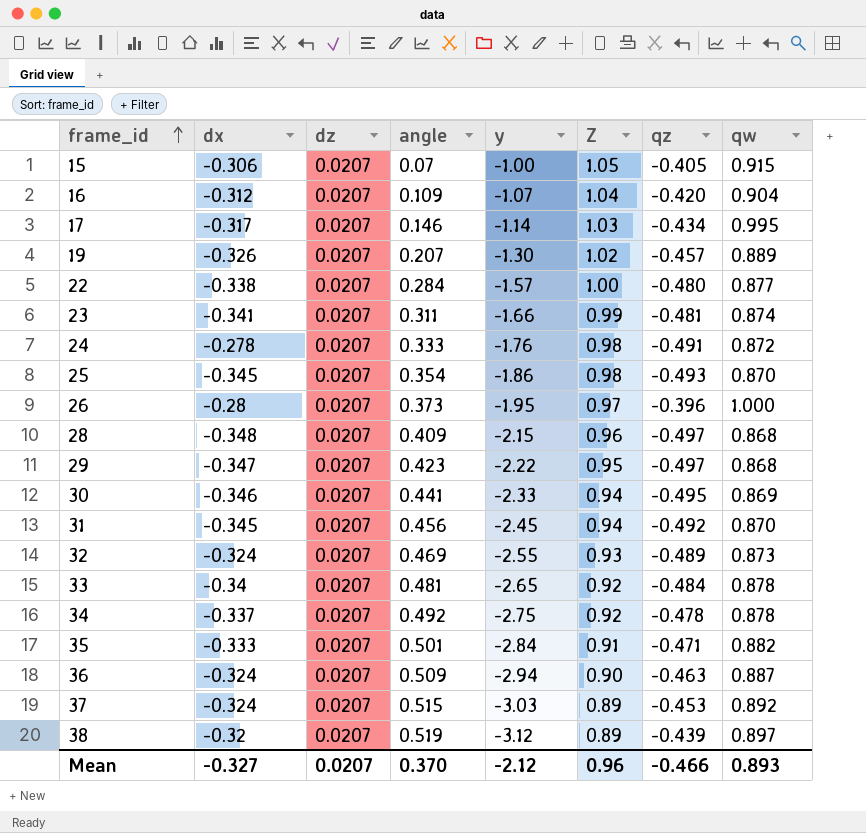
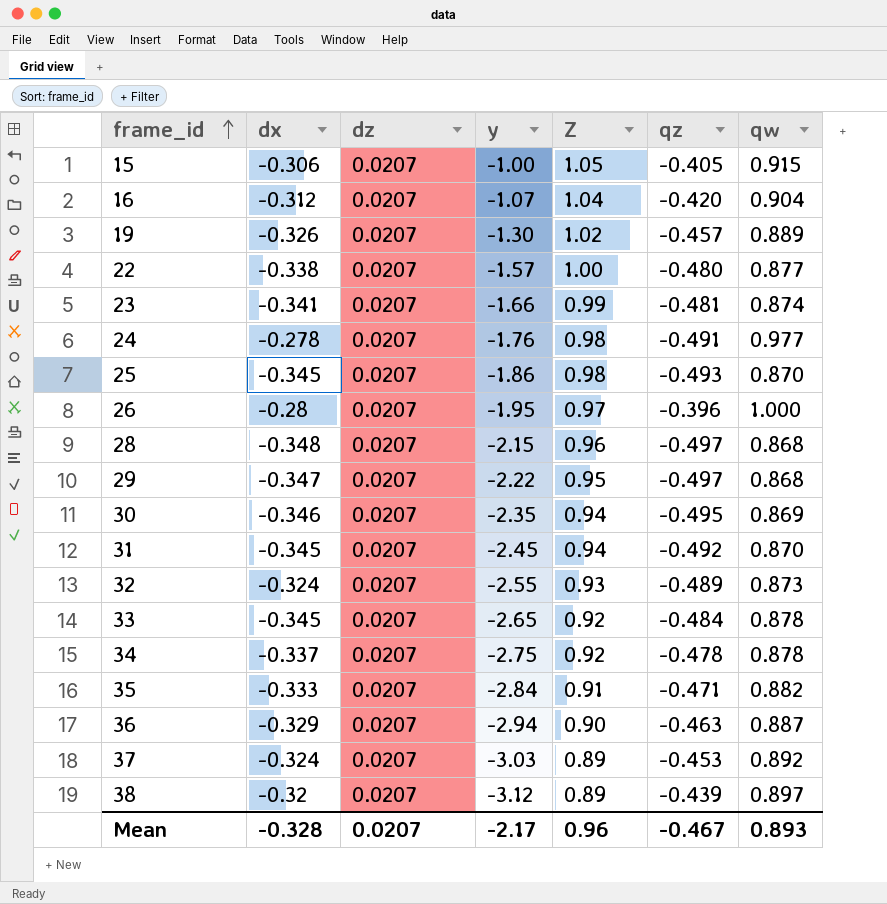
column angle | position: 4 -> none
row 17: -0.317 | 0.0207 | 0.146 | -1.14 | 1.03 | -0.434 | 0.995 -> none
24 | qw: 0.872 -> 0.977
30 | y: -2.33 -> -2.35
33 | dx: -0.34 -> -0.345
36 | dx: -0.324 -> -0.329
Mean | dx: -0.327 -> -0.328
Mean | y: -2.12 -> -2.17
Mean | qz: -0.466 -> -0.467

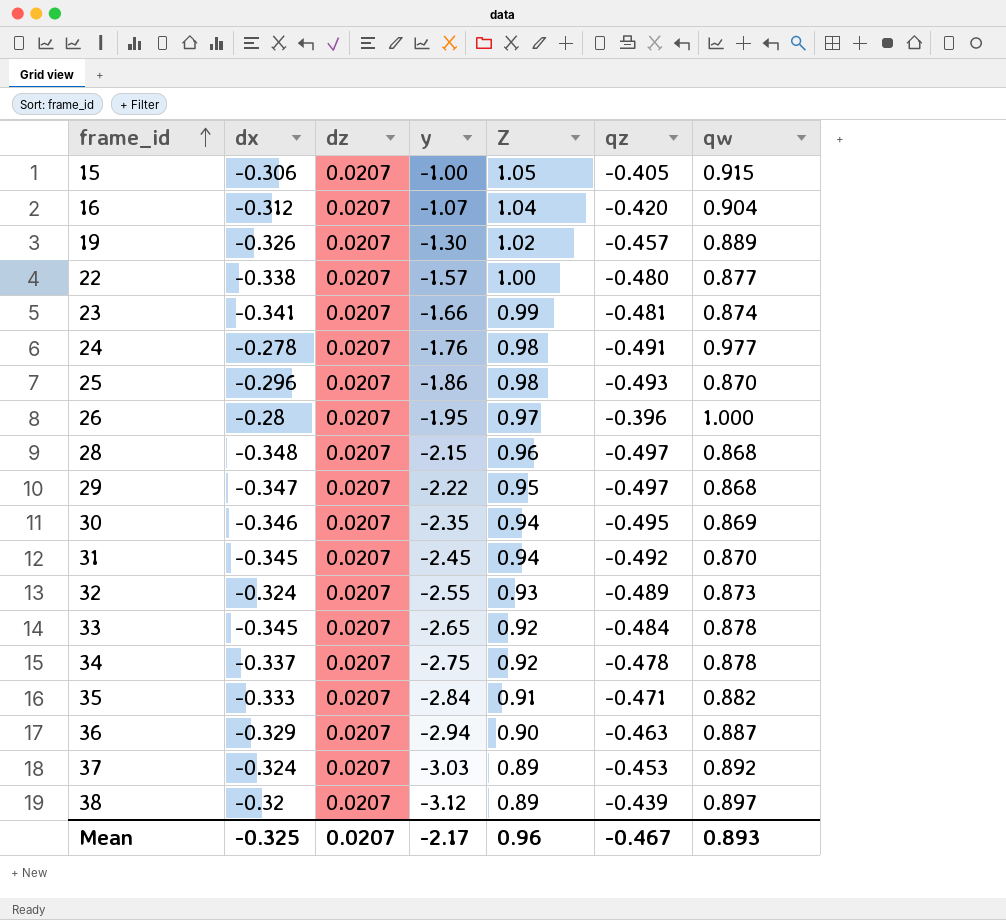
25 | dx: -0.345 -> -0.296
Mean | dx: -0.328 -> -0.325

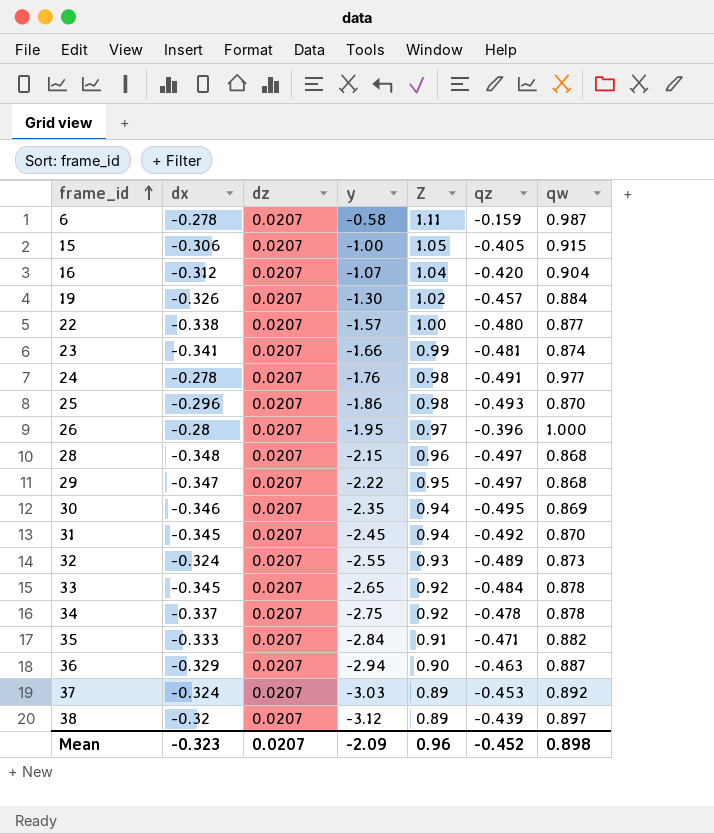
row 6: none -> -0.278 | 0.0207 | -0.58 | 1.11 | -0.159 | 0.987
19 | qw: 0.889 -> 0.884
Mean | dx: -0.325 -> -0.323
Mean | y: -2.17 -> -2.09
Mean | qz: -0.467 -> -0.452
Mean | qw: 0.893 -> 0.898

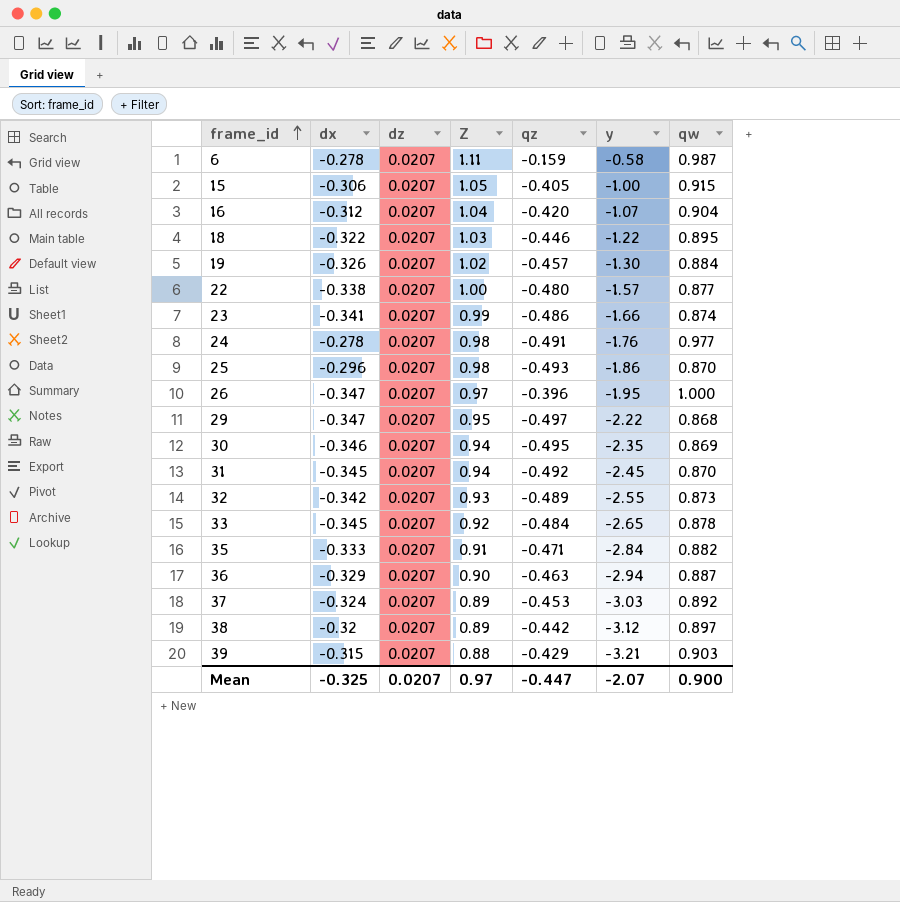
column y | position: 4 -> 6
row 28: -0.348 | 0.0207 | -2.15 | 0.96 | -0.497 | 0.868 -> none
row 34: -0.337 | 0.0207 | -2.75 | 0.92 | -0.478 | 0.878 -> none
row 18: none -> -0.322 | 0.0207 | 1.03 | -0.446 | -1.22 | 0.895
23 | qz: -0.481 -> -0.486
26 | dx: -0.28 -> -0.347
32 | dx: -0.324 -> -0.342
38 | qz: -0.439 -> -0.442
row 39: none -> -0.315 | 0.0207 | 0.88 | -0.429 | -3.21 | 0.903
Mean | dx: -0.323 -> -0.325
Mean | Z: 0.96 -> 0.97
Mean | qz: -0.452 -> -0.447
Mean | y: -2.09 -> -2.07
Mean | qw: 0.898 -> 0.900

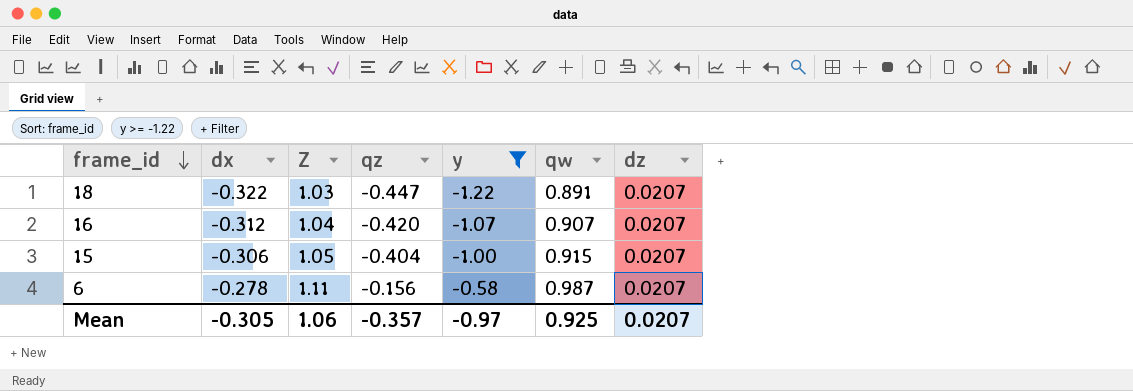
filter: none -> y >= -1.22
row order: frame_id ascending -> frame_id descending
column dz | position: 3 -> 7
18 | qz: -0.446 -> -0.447
18 | qw: 0.895 -> 0.891
16 | qw: 0.904 -> 0.907
15 | qz: -0.405 -> -0.404
6 | qz: -0.159 -> -0.156
Mean | dx: -0.325 -> -0.305
Mean | Z: 0.97 -> 1.06
Mean | qz: -0.447 -> -0.357
Mean | y: -2.07 -> -0.97
Mean | qw: 0.900 -> 0.925

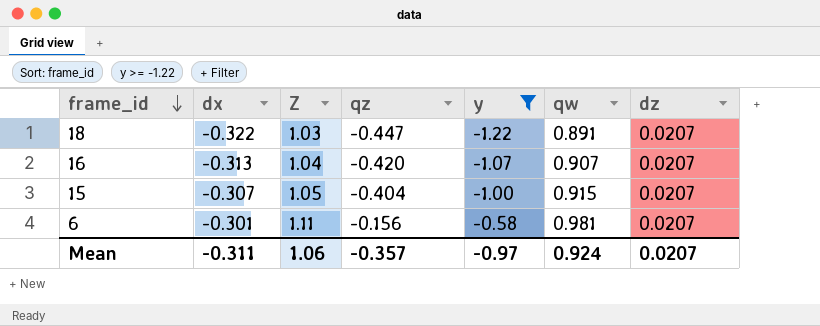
16 | dx: -0.312 -> -0.313
15 | dx: -0.306 -> -0.307
6 | dx: -0.278 -> -0.301
6 | qw: 0.987 -> 0.981
Mean | dx: -0.305 -> -0.311
Mean | qw: 0.925 -> 0.924

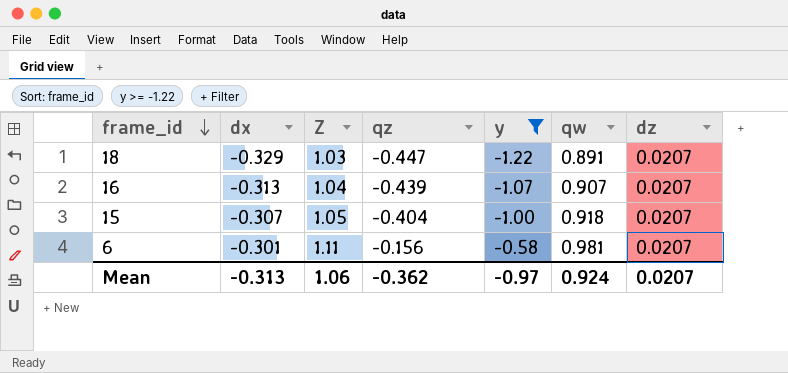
18 | dx: -0.322 -> -0.329
16 | qz: -0.420 -> -0.439
15 | qw: 0.915 -> 0.918
Mean | dx: -0.311 -> -0.313
Mean | qz: -0.357 -> -0.362

